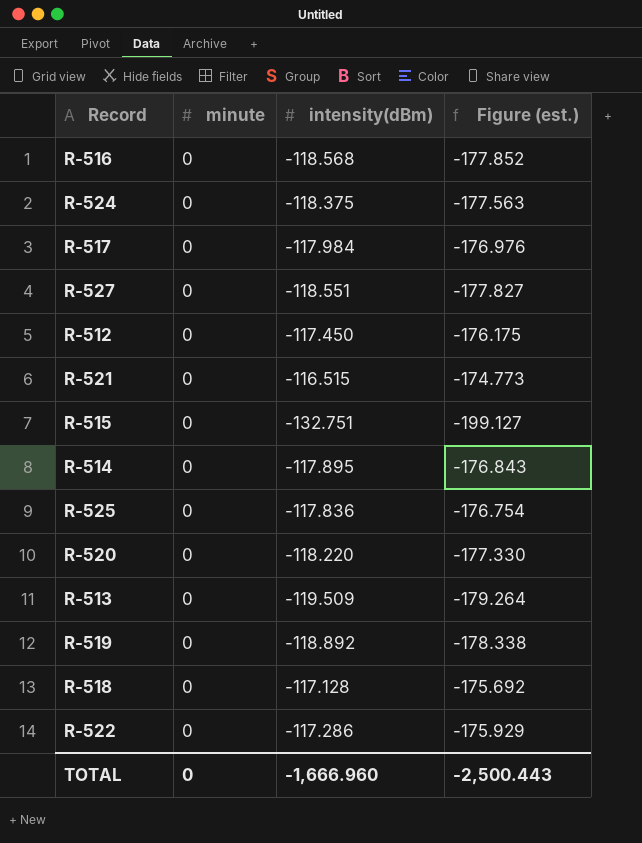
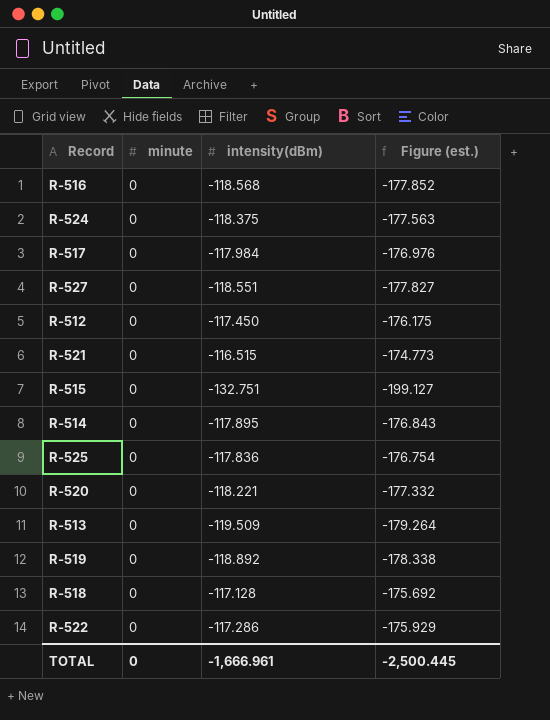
R-520 | intensity(dBm): -118.220 -> -118.221
R-520 | Figure (est.): -177.330 -> -177.332
TOTAL | intensity(dBm): -1,666.960 -> -1,666.961
TOTAL | Figure (est.): -2,500.443 -> -2,500.445

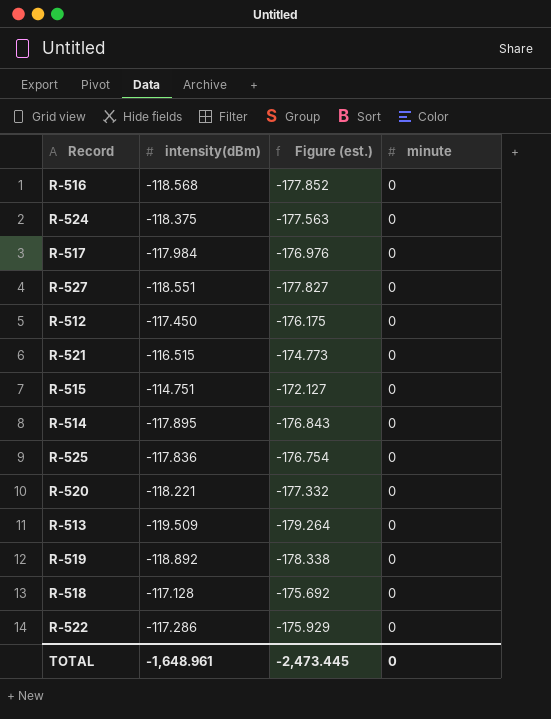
column minute | position: 2 -> 4
R-515 | intensity(dBm): -132.751 -> -114.751
R-515 | Figure (est.): -199.127 -> -172.127
TOTAL | intensity(dBm): -1,666.961 -> -1,648.961
TOTAL | Figure (est.): -2,500.445 -> -2,473.445

